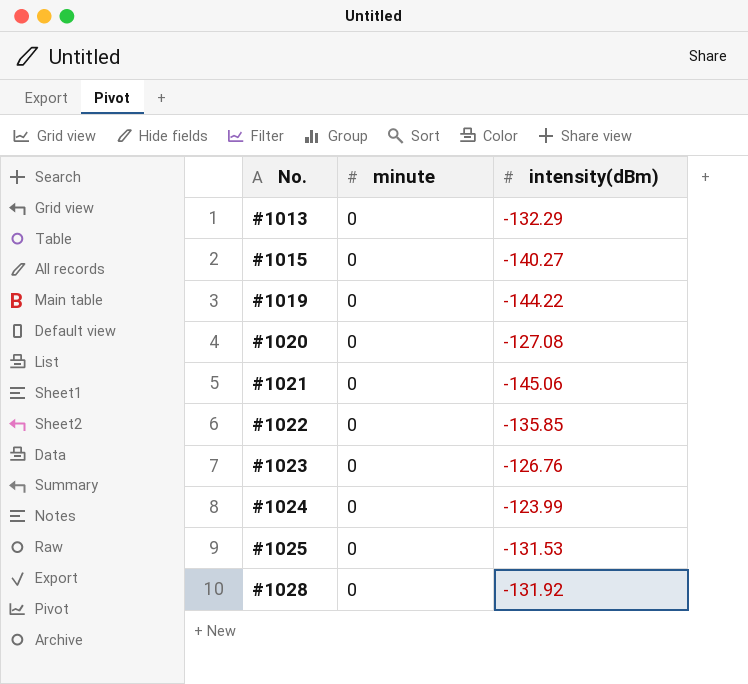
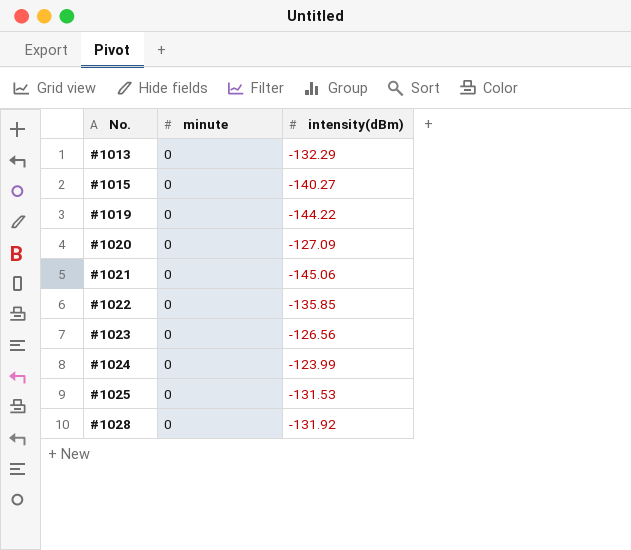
#1020 | intensity(dBm): -127.08 -> -127.09
#1023 | intensity(dBm): -126.76 -> -126.56

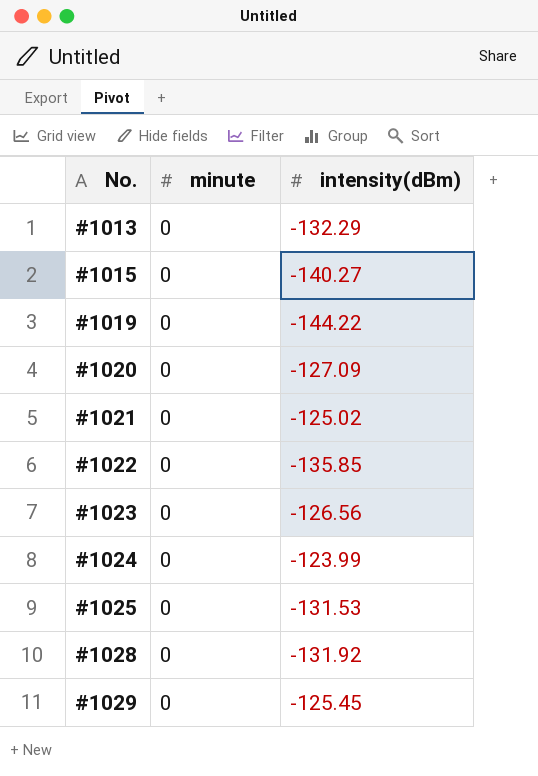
#1021 | intensity(dBm): -145.06 -> -125.02
row #1029: none -> 0 | -125.45

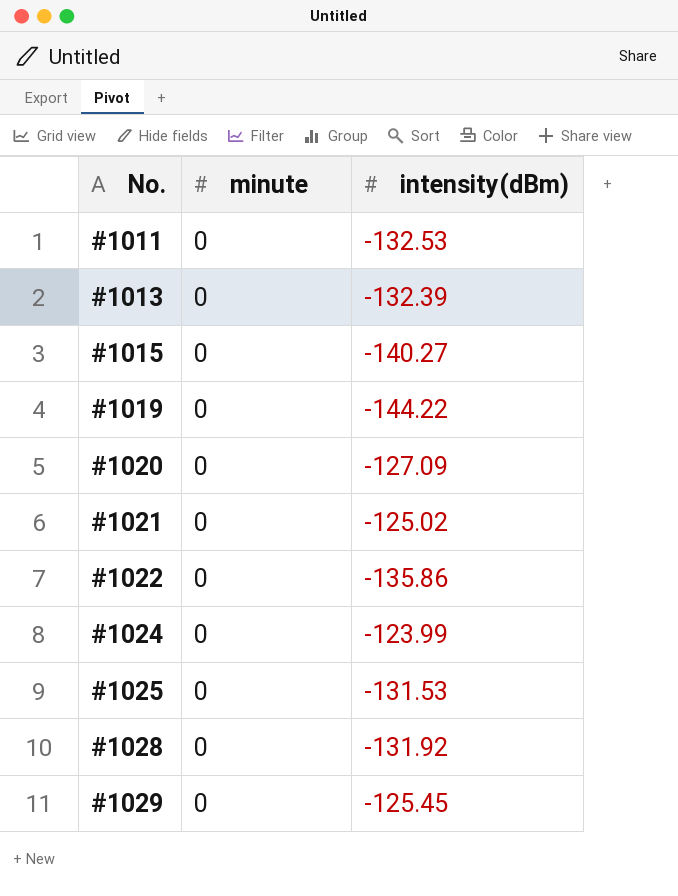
row #1023: 0 | -126.56 -> none
row #1011: none -> 0 | -132.53
#1013 | intensity(dBm): -132.29 -> -132.39
#1022 | intensity(dBm): -135.85 -> -135.86

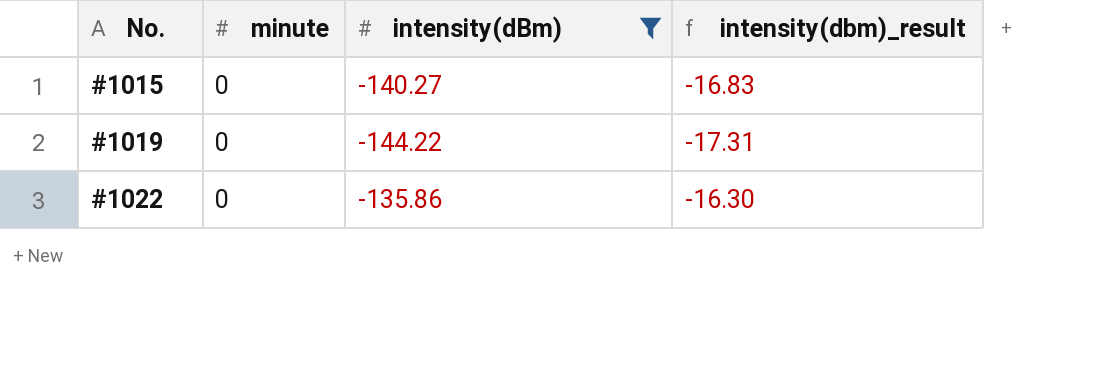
filter: none -> intensity(dBm) <= -135.86
column intensity(dbm)_result | formula: none -> [intensity(dBm)] * 0.12

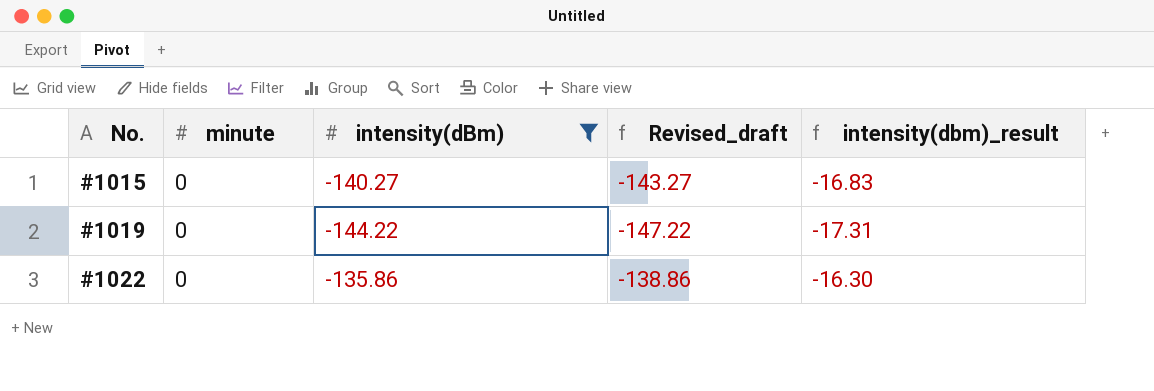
column Revised_draft | formula: none -> [intensity(dBm)] - 3

